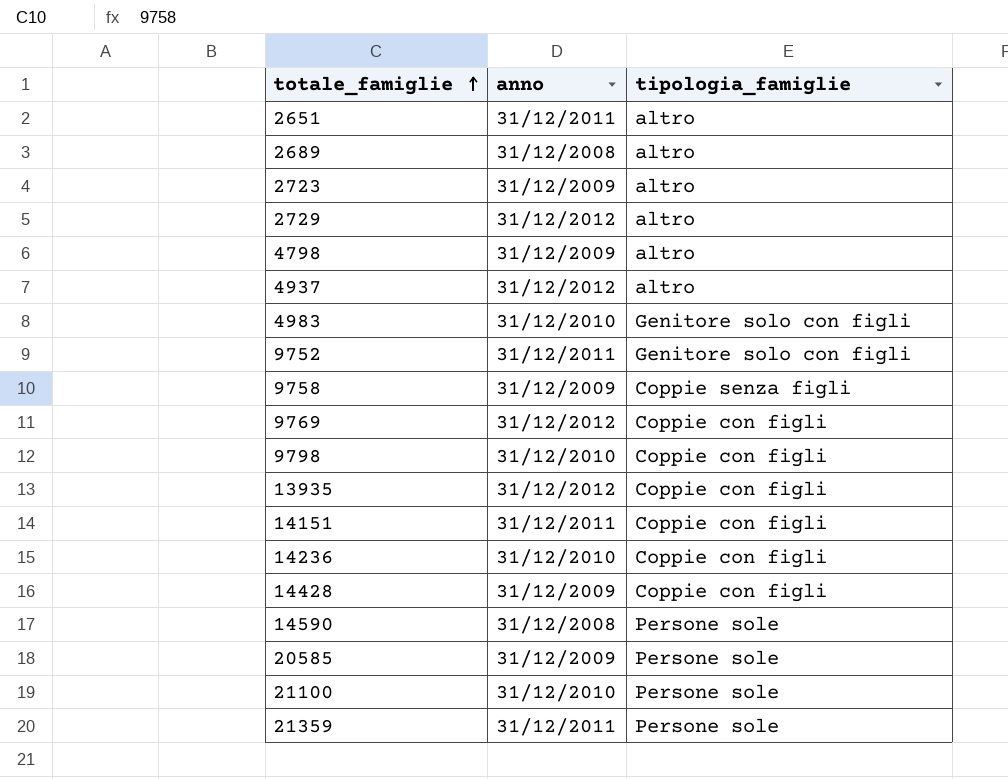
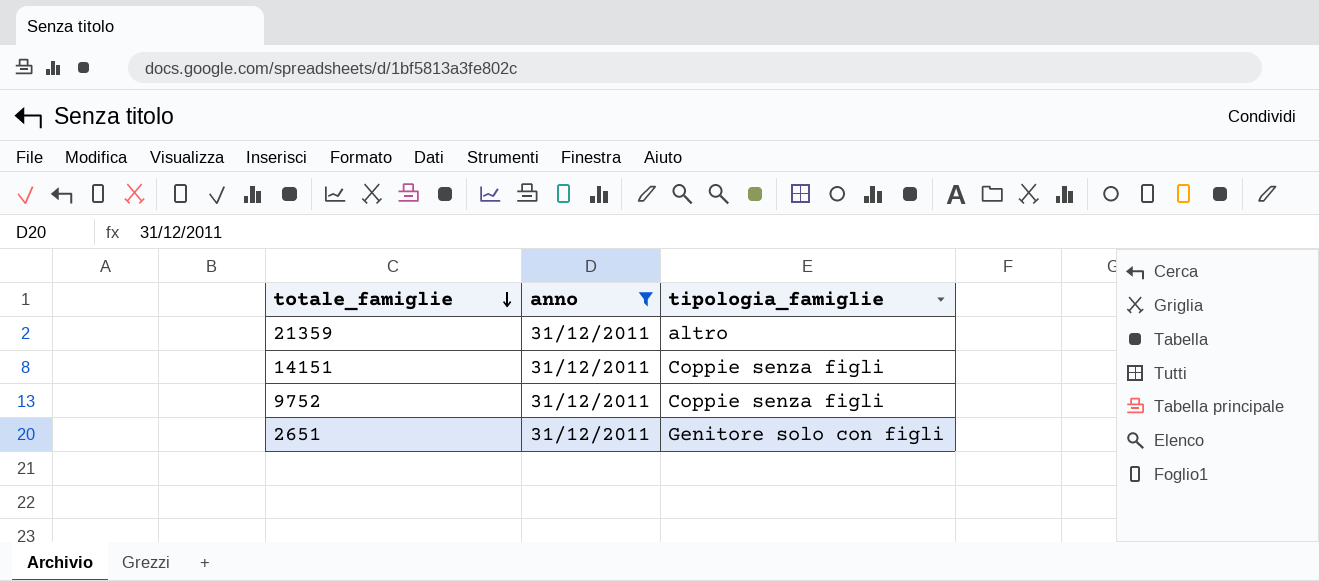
filter: none -> anno = 31/12/2011
row order: totale_famiglie ascending -> totale_famiglie descending
21359 | tipologia_famiglie: Persone sole -> altro
14151 | tipologia_famiglie: Coppie con figli -> Coppie senza figli
9752 | tipologia_famiglie: Genitore solo con figli -> Coppie senza figli
2651 | tipologia_famiglie: altro -> Genitore solo con figli

